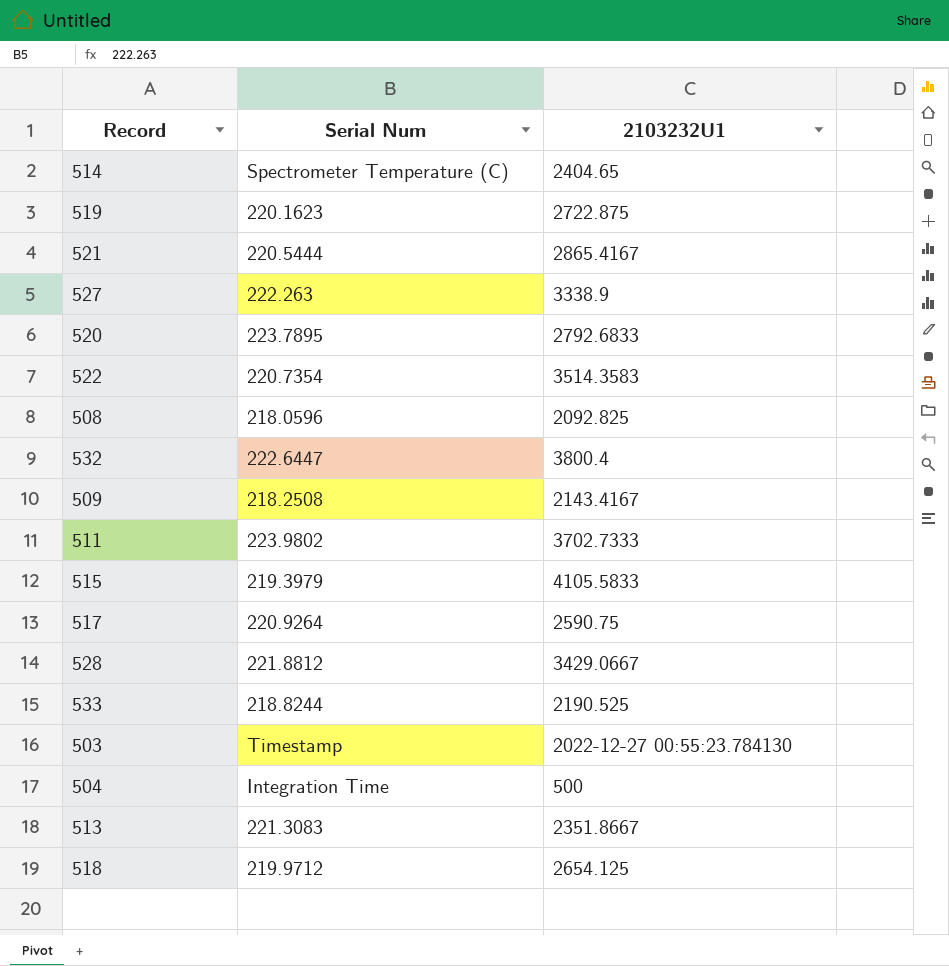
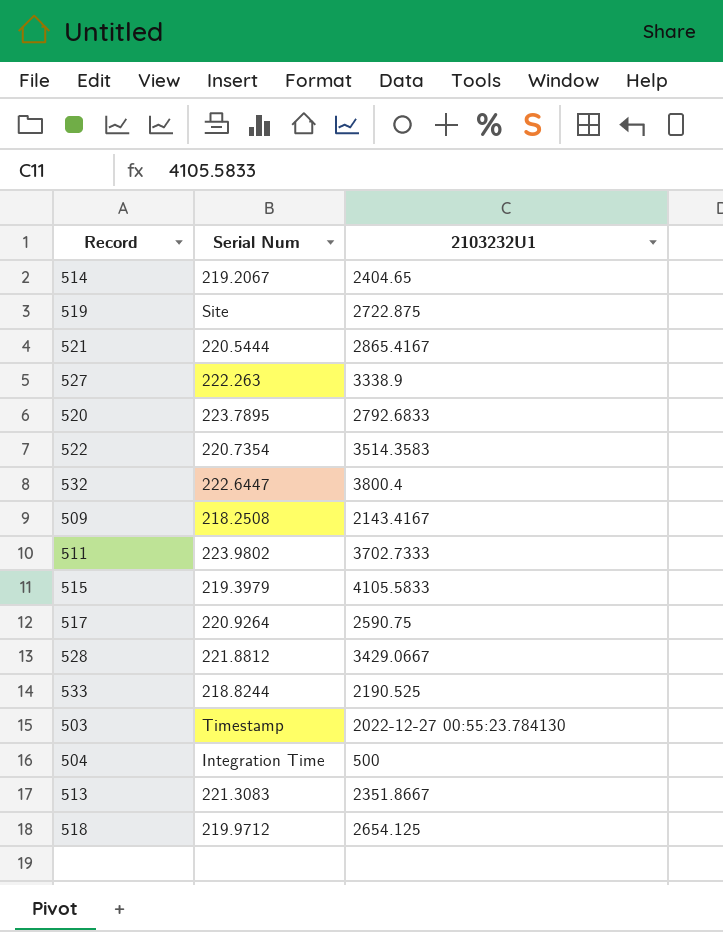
row 508: 218.0596 | 2092.825 -> none
514 | Serial Num: Spectrometer Temperature (C) -> 219.2067
519 | Serial Num: 220.1623 -> Site

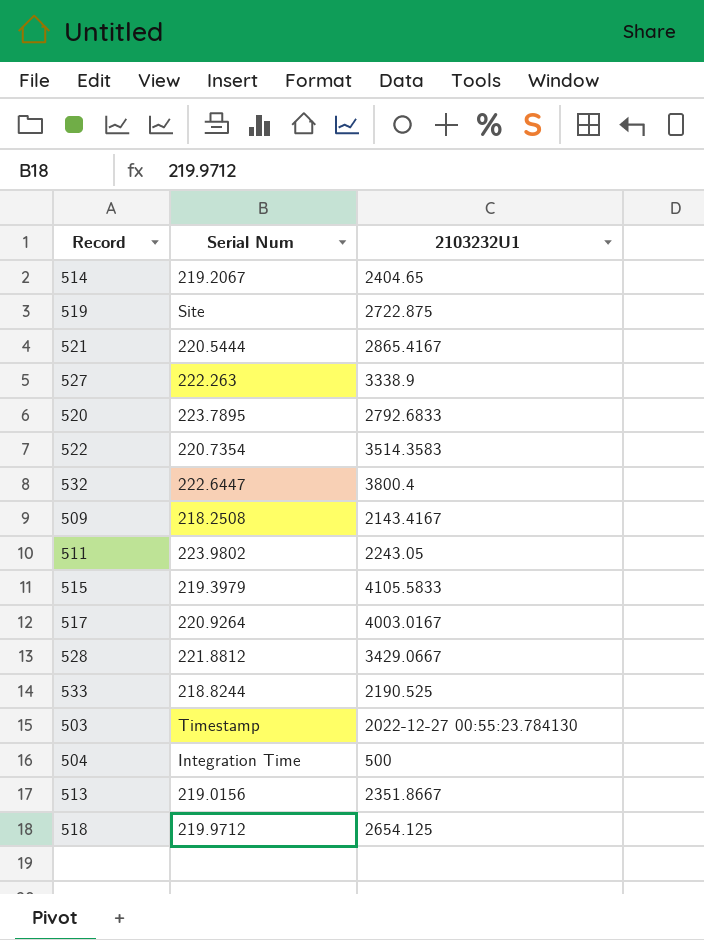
511 | 2103232U1: 3702.7333 -> 2243.05
517 | 2103232U1: 2590.75 -> 4003.0167
513 | Serial Num: 221.3083 -> 219.0156

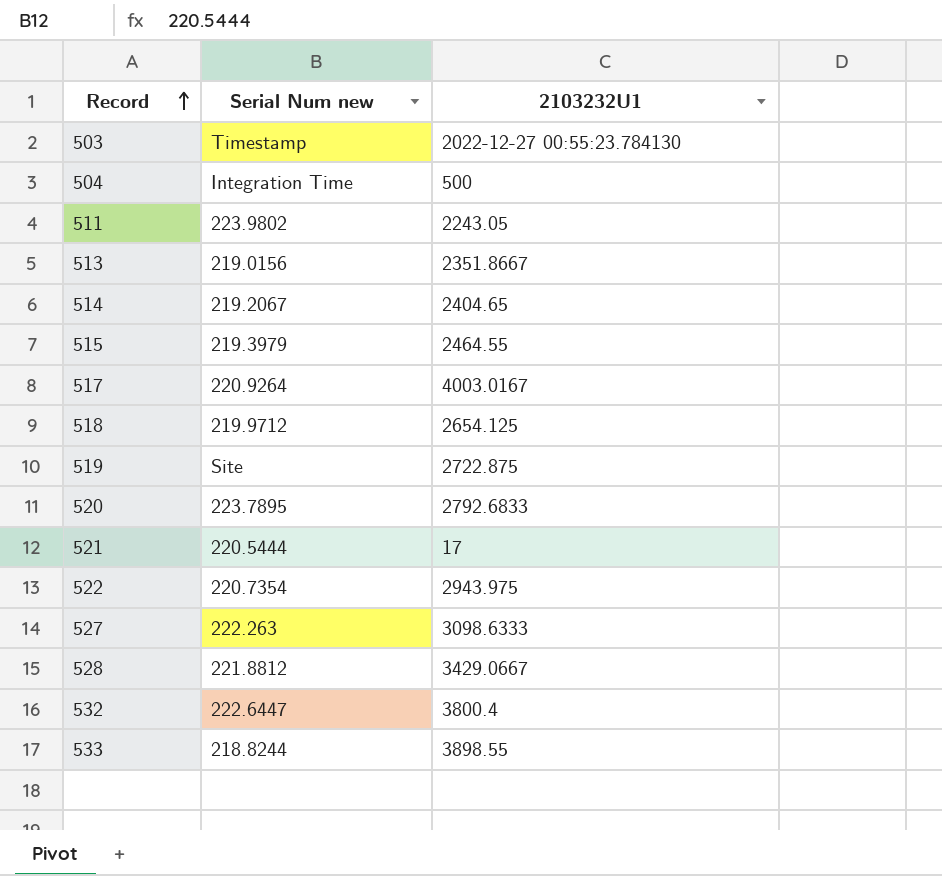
row order: none -> Record ascending
column name: Serial Num -> Serial Num new
row 509: 218.2508 | 2143.4167 -> none
515 | 2103232U1: 4105.5833 -> 2464.55
521 | 2103232U1: 2865.4167 -> 17
522 | 2103232U1: 3514.3583 -> 2943.975
527 | 2103232U1: 3338.9 -> 3098.6333
533 | 2103232U1: 2190.525 -> 3898.55

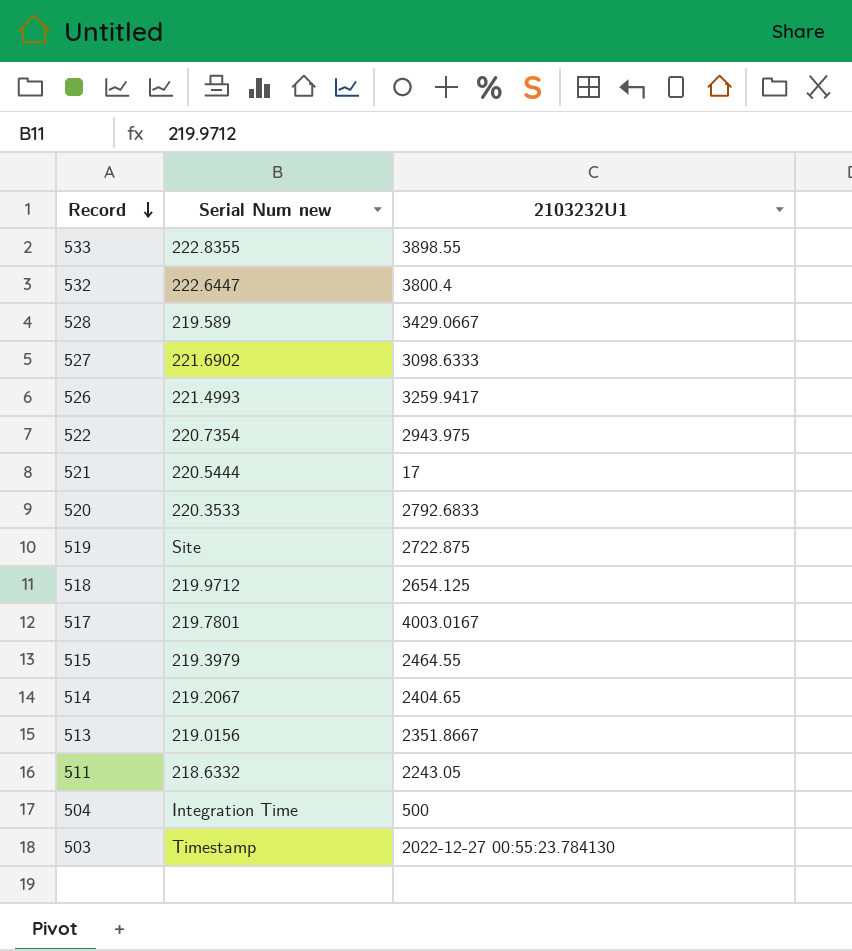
row order: Record ascending -> Record descending
533 | Serial Num new: 218.8244 -> 222.8355
528 | Serial Num new: 221.8812 -> 219.589
527 | Serial Num new: 222.263 -> 221.6902
row 526: none -> 221.4993 | 3259.9417
520 | Serial Num new: 223.7895 -> 220.3533
517 | Serial Num new: 220.9264 -> 219.7801
511 | Serial Num new: 223.9802 -> 218.6332

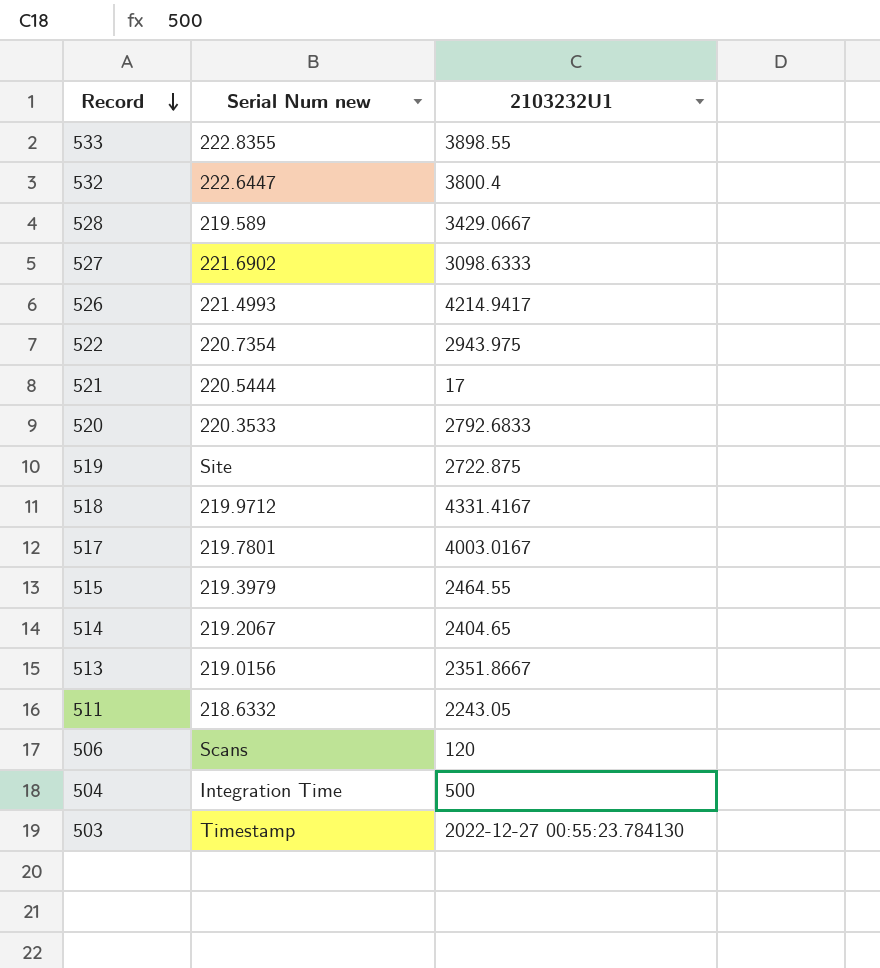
526 | 2103232U1: 3259.9417 -> 4214.9417
518 | 2103232U1: 2654.125 -> 4331.4167
row 506: none -> Scans | 120

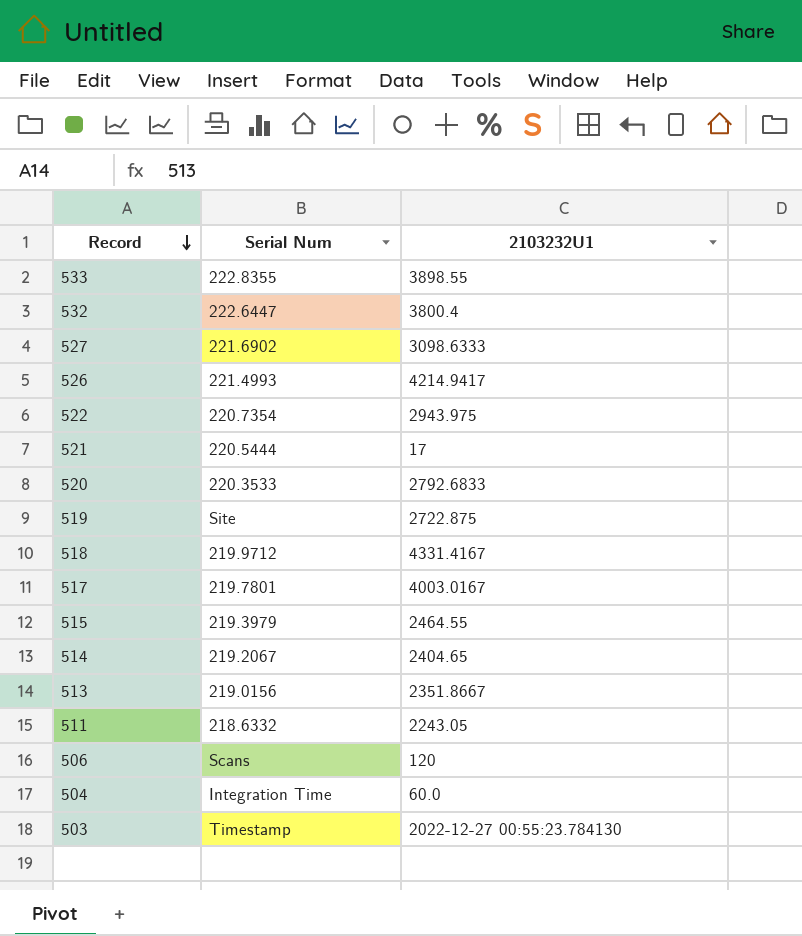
column name: Serial Num new -> Serial Num
row 528: 219.589 | 3429.0667 -> none
504 | 2103232U1: 500 -> 60.0

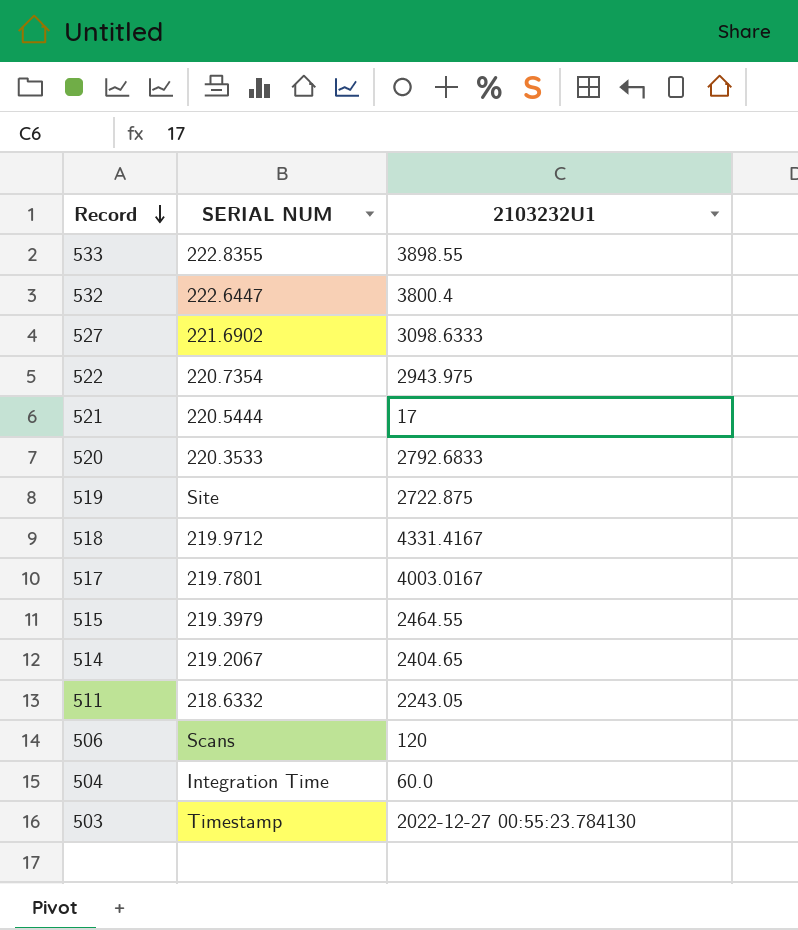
column name: Serial Num -> SERIAL NUM
row 526: 221.4993 | 4214.9417 -> none
row 513: 219.0156 | 2351.8667 -> none

